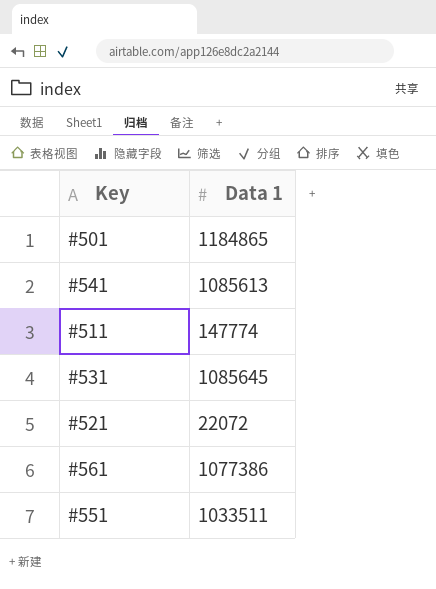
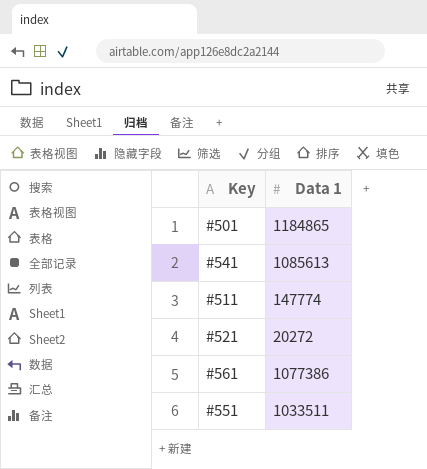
row #531: 1085645 -> none
#521 | Data 1: 22072 -> 20272

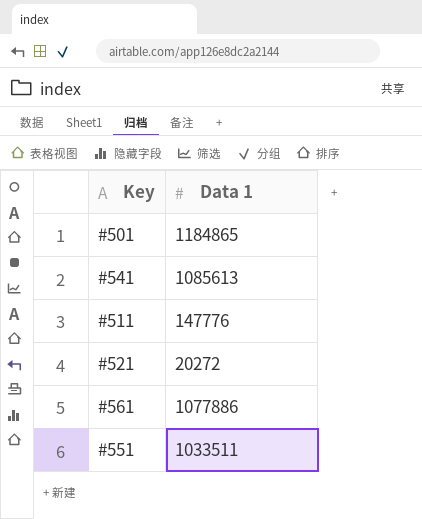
#511 | Data 1: 147774 -> 147776
#561 | Data 1: 1077386 -> 1077886

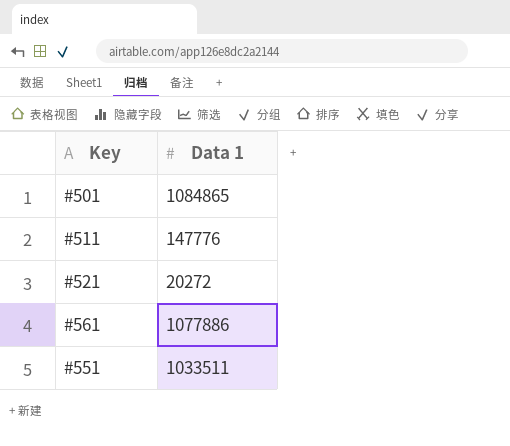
row #541: 1085613 -> none
#501 | Data 1: 1184865 -> 1084865

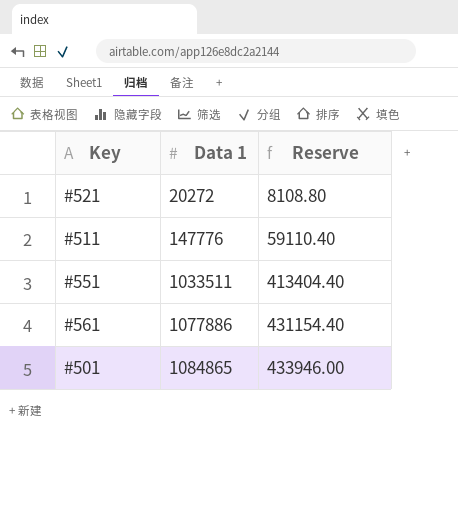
row order: none -> Data 1 ascending
column Reserve | formula: none -> [Data 1] * 0.4

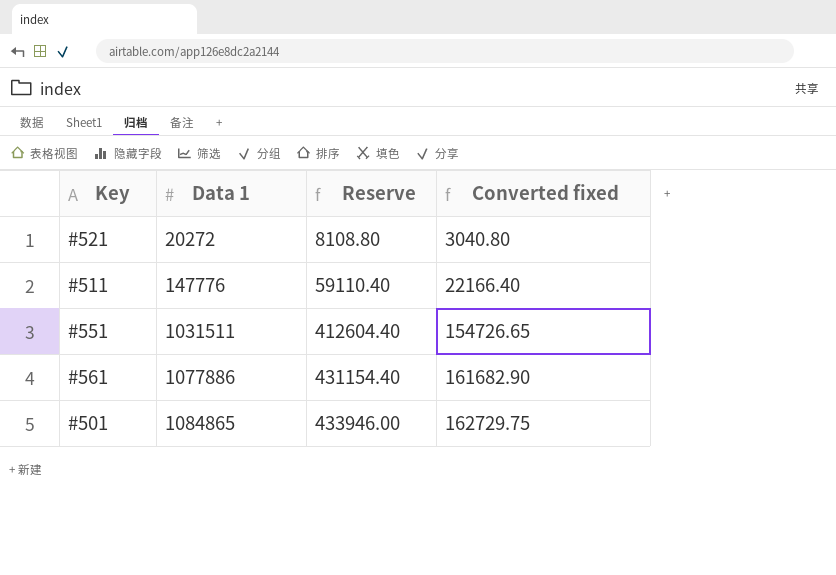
column Converted fixed | formula: none -> [Data 1] * 0.15
#551 | Data 1: 1033511 -> 1031511
#551 | Reserve: 413404.40 -> 412604.40

